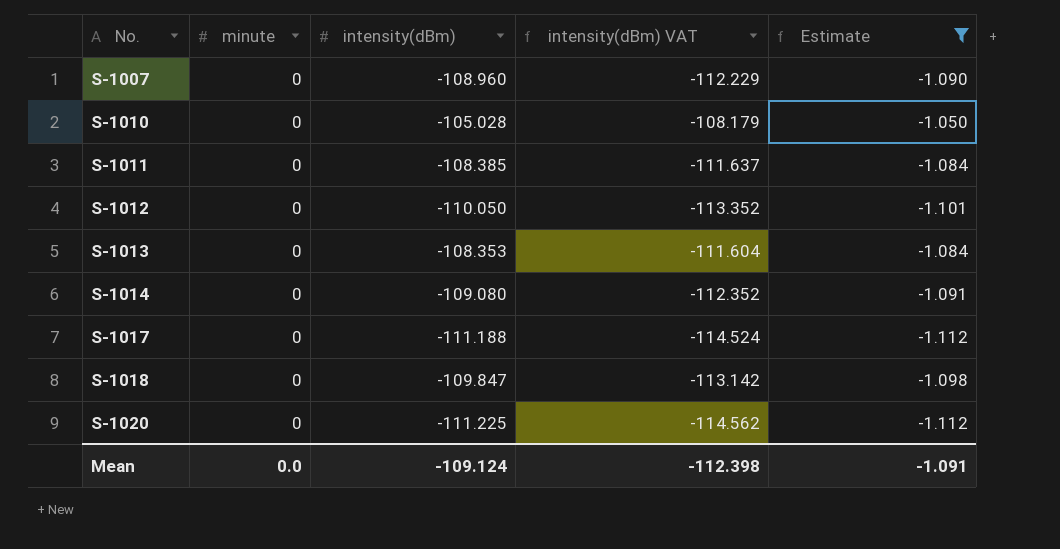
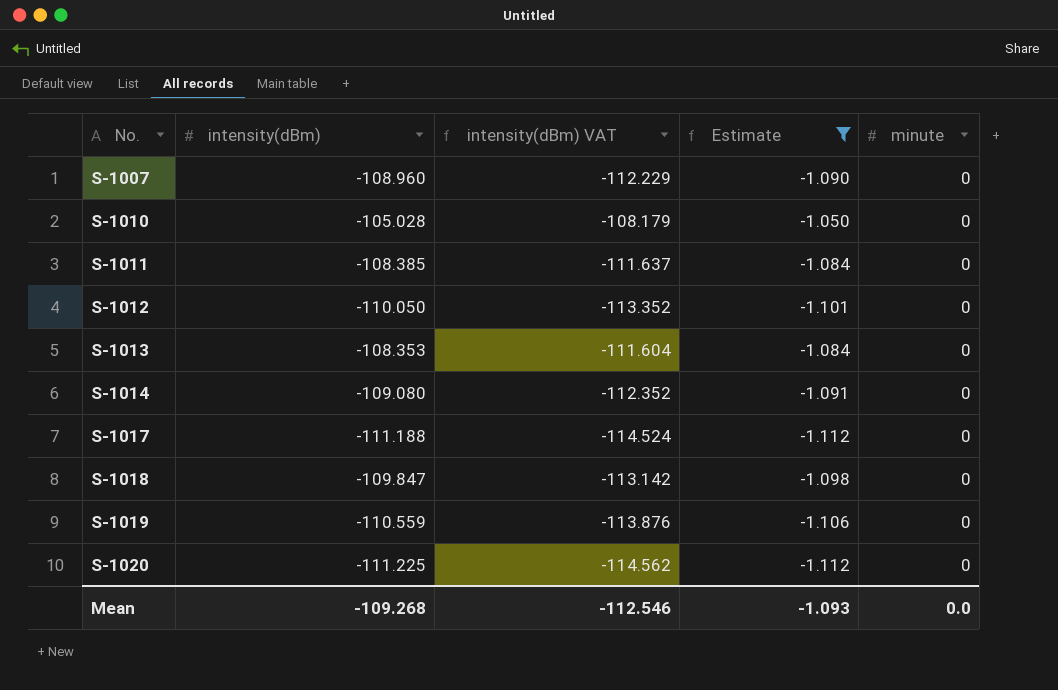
column minute | position: 2 -> 5
row S-1019: none -> -110.559 | -113.876 | -1.106 | 0
Mean | intensity(dBm): -109.124 -> -109.268
Mean | intensity(dBm) VAT: -112.398 -> -112.546
Mean | Estimate: -1.091 -> -1.093

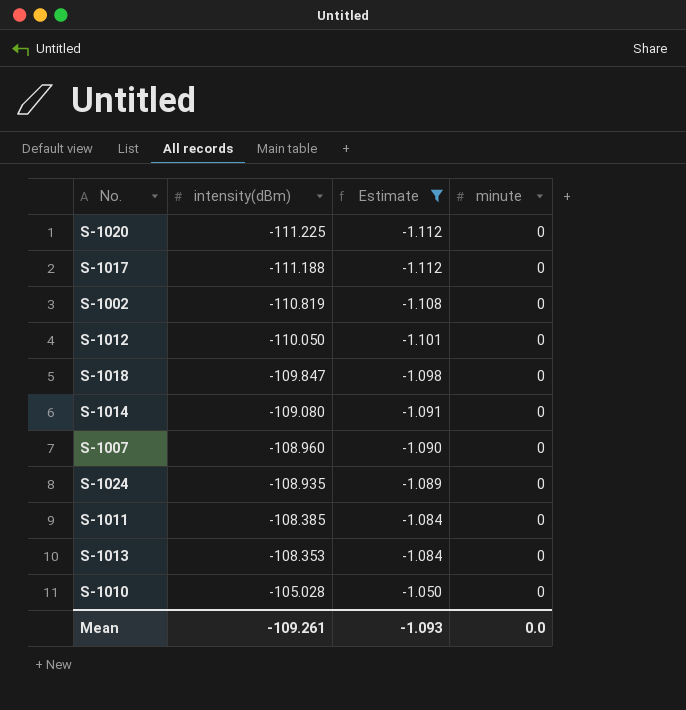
row order: No. ascending -> intensity(dBm) ascending
column intensity(dBm) VAT | formula: [intensity(dBm)] * 1.03 -> none
row S-1019: -110.559 | -113.876 | -1.106 | 0 -> none
row S-1002: none -> -110.819 | -1.108 | 0
row S-1024: none -> -108.935 | -1.089 | 0
Mean | intensity(dBm): -109.268 -> -109.261

